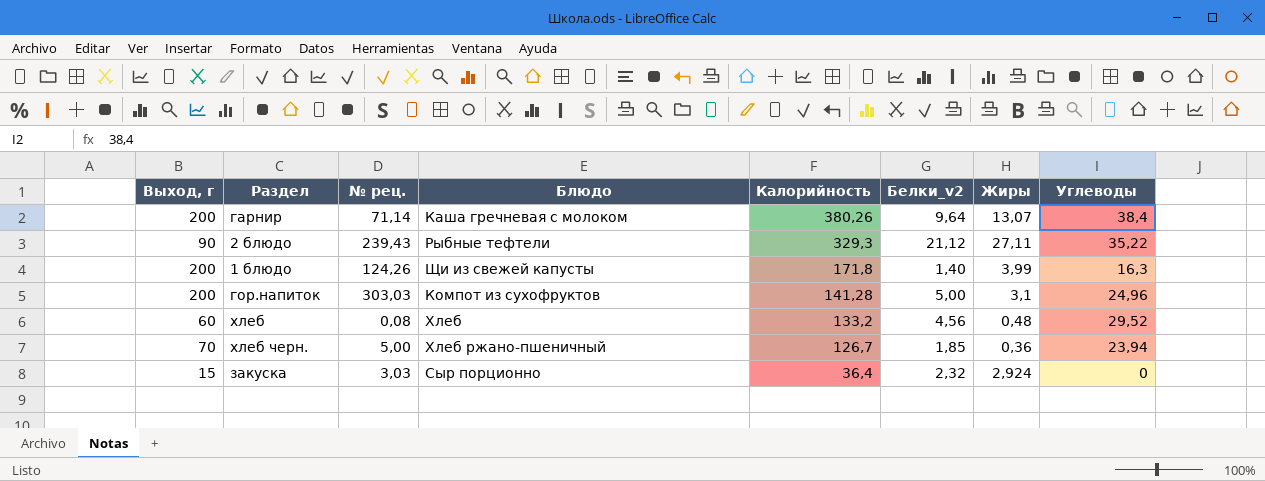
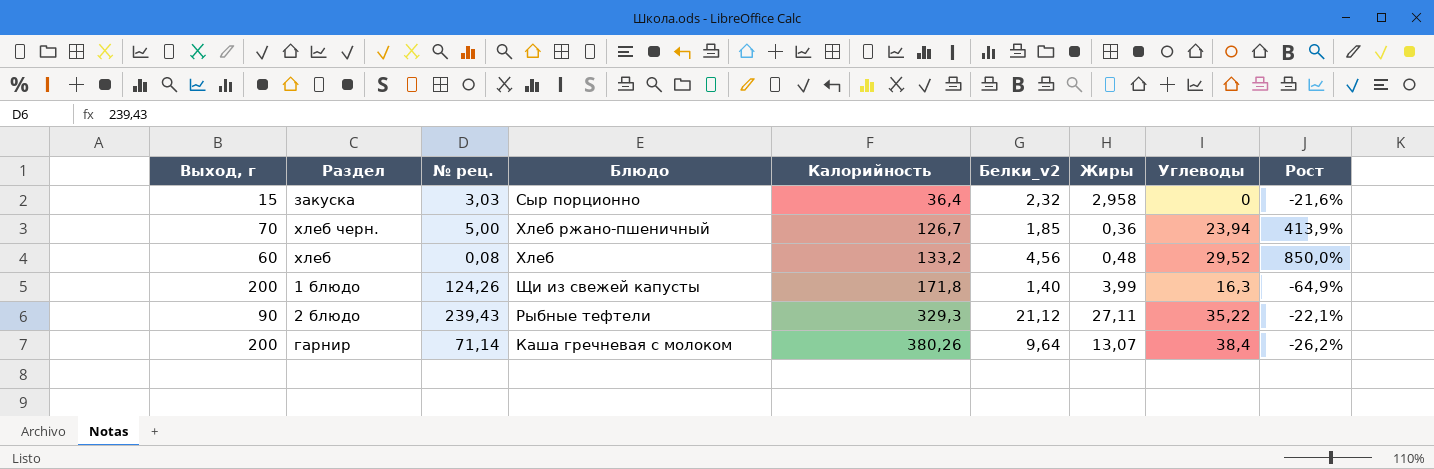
row order: Калорийность descending -> Калорийность ascending
column Рост | formula: none -> ([Белки_v2] - [Жиры]) / [Жиры]
row гор.напиток: 200 | 303,03 | Компот из сухофруктов | 141,28 | 5,00 | 3,1 | 24,96 -> none
закуска | Жиры: 2,924 -> 2,958

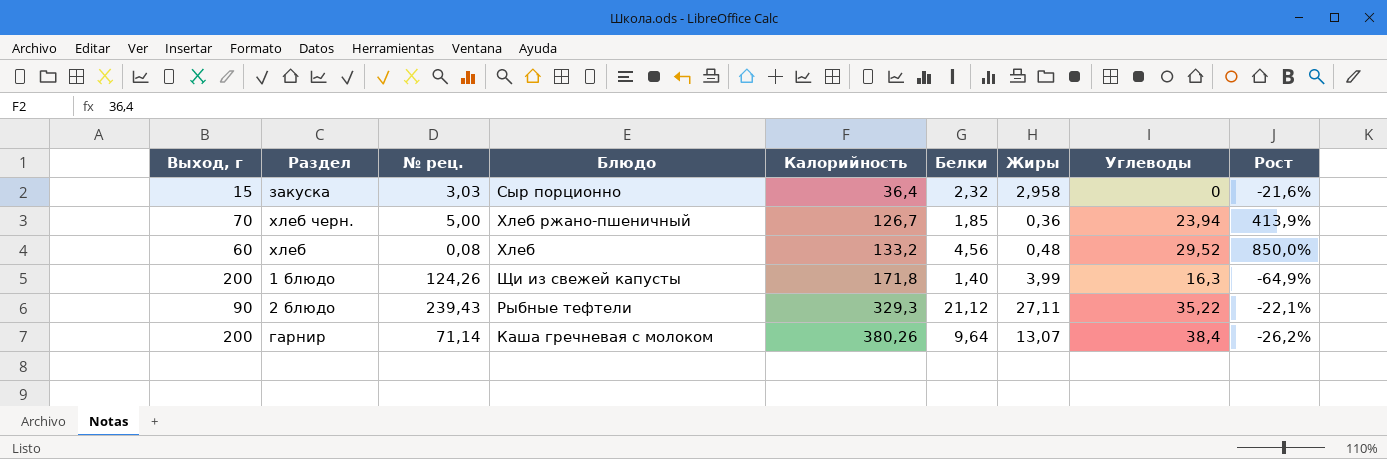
column name: Белки_v2 -> Белки

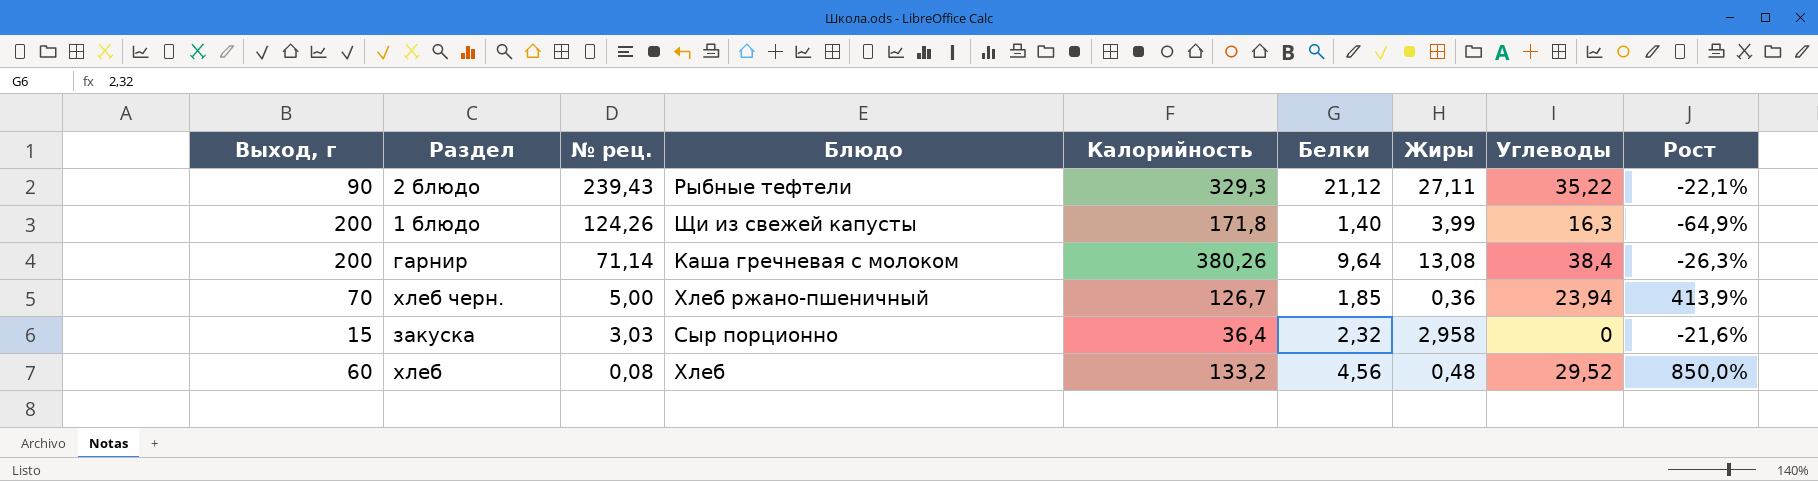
row order: Калорийность ascending -> № рец. descending
гарнир | Жиры: 13,07 -> 13,08
гарнир | Рост: -26,2% -> -26,3%

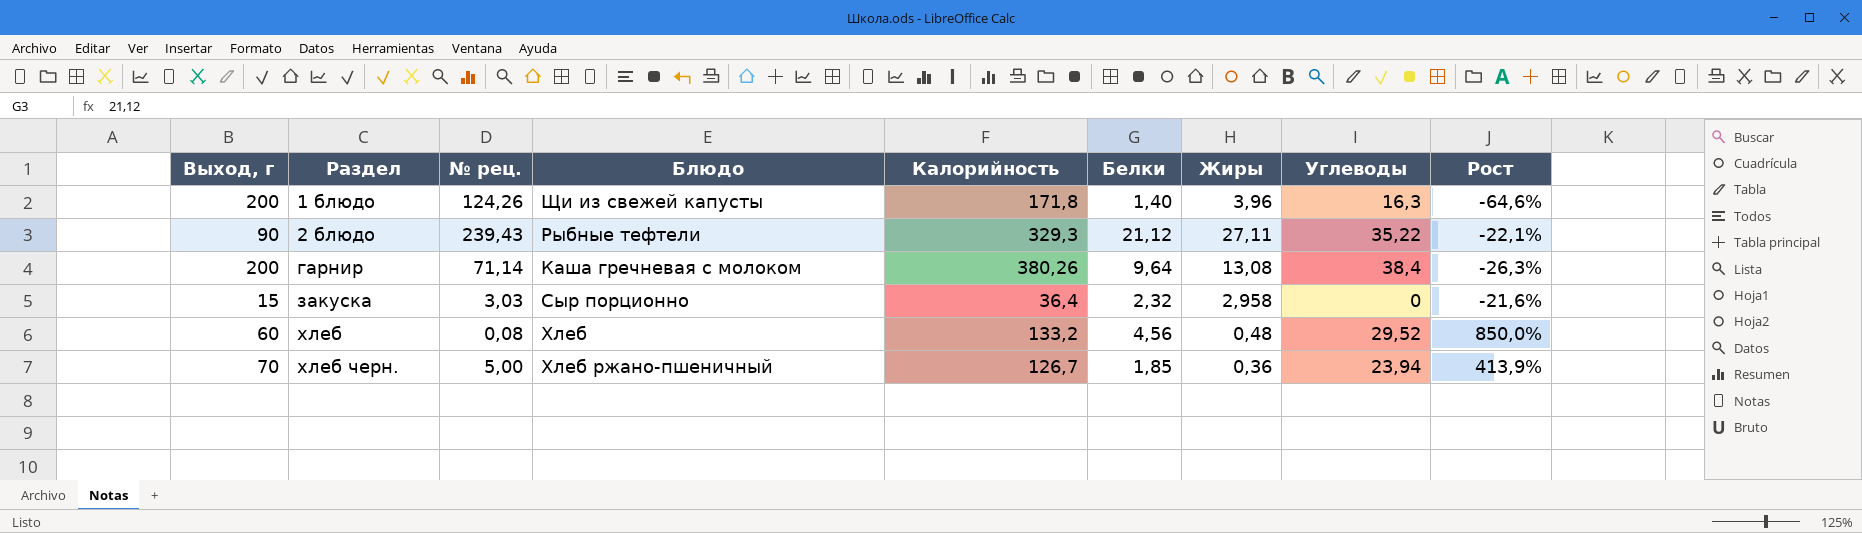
row order: № рец. descending -> Раздел ascending
1 блюдо | Жиры: 3,99 -> 3,96
1 блюдо | Рост: -64,9% -> -64,6%

